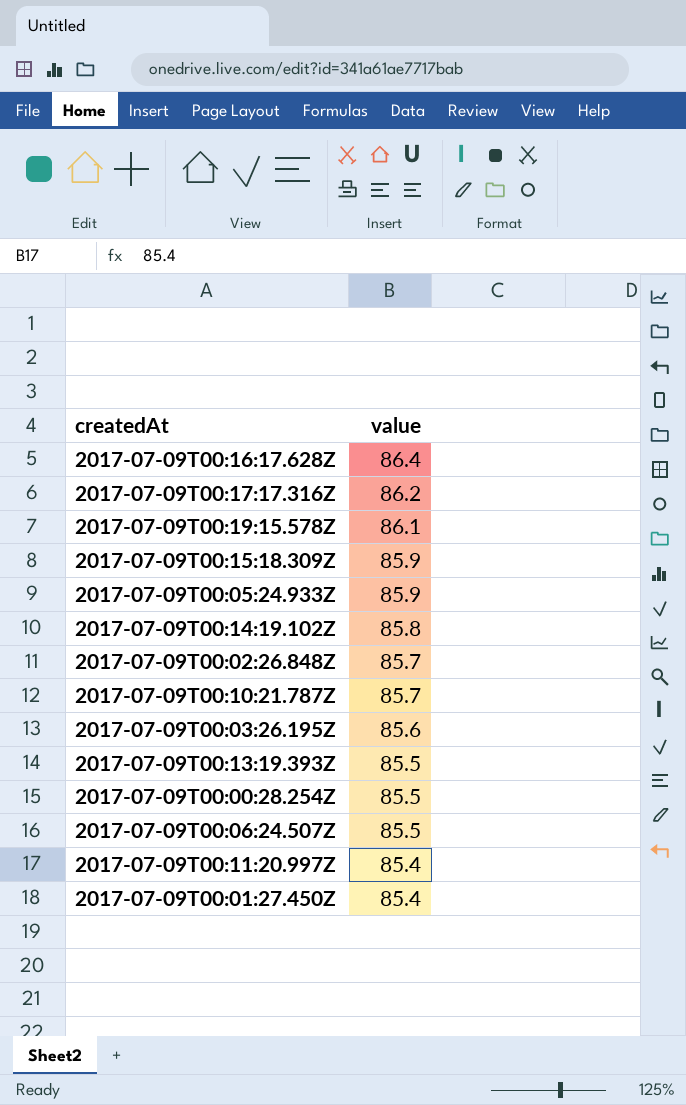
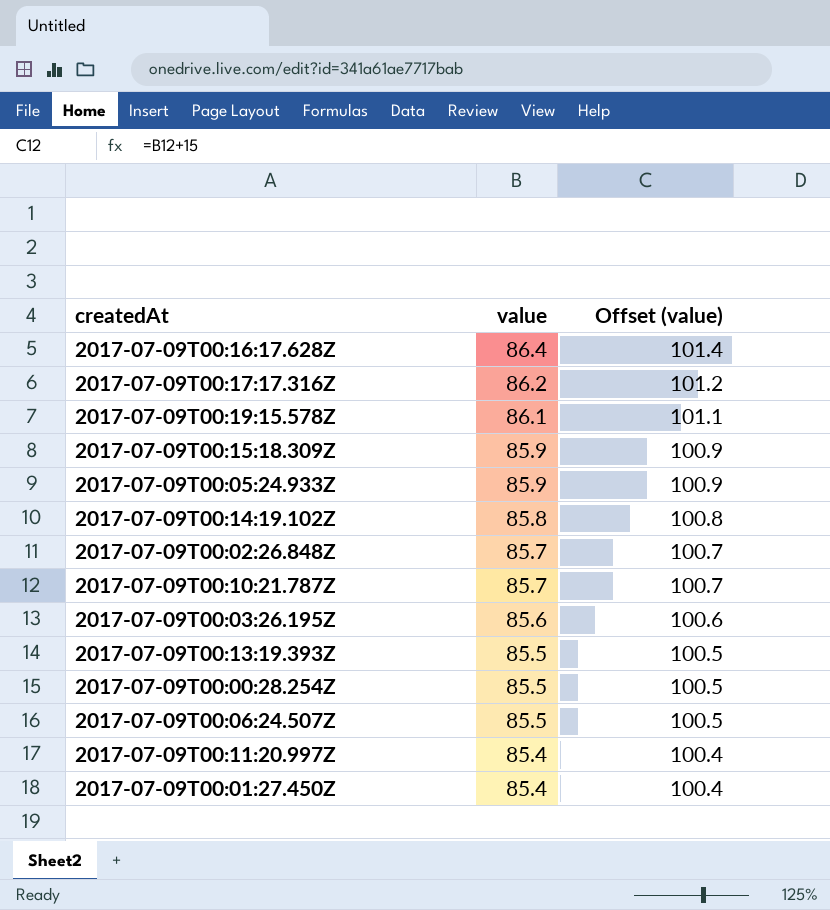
column Offset (value) | formula: none -> [value] + 15

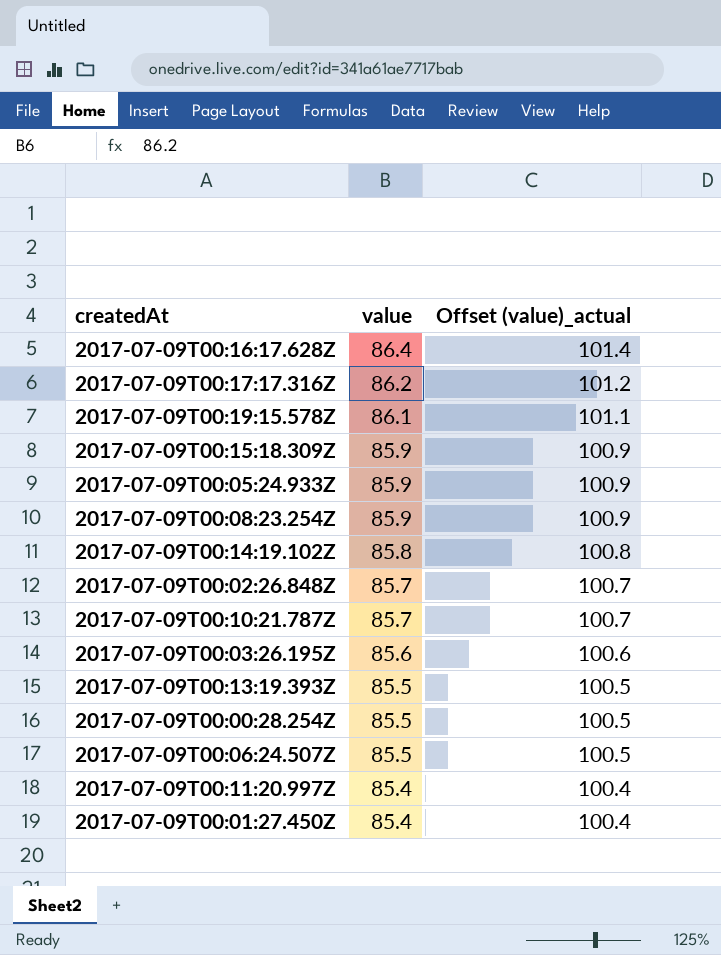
column name: Offset (value) -> Offset (value)_actual
row 2017-07-09T00:08:23.254Z: none -> 85.9 | 100.9

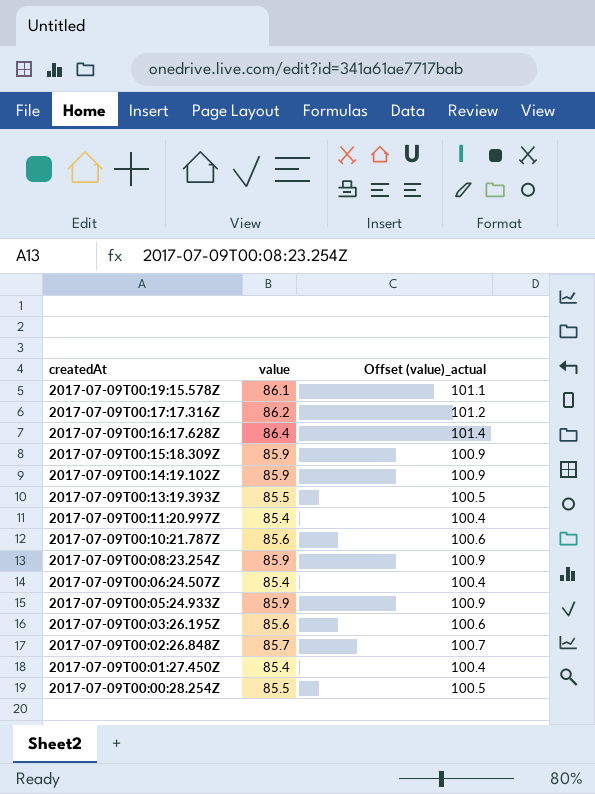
row order: value descending -> createdAt descending
2017-07-09T00:14:19.102Z | value: 85.8 -> 85.9
2017-07-09T00:14:19.102Z | Offset (value)_actual: 100.8 -> 100.9
2017-07-09T00:10:21.787Z | value: 85.7 -> 85.6
2017-07-09T00:10:21.787Z | Offset (value)_actual: 100.7 -> 100.6
2017-07-09T00:06:24.507Z | value: 85.5 -> 85.4
2017-07-09T00:06:24.507Z | Offset (value)_actual: 100.5 -> 100.4

